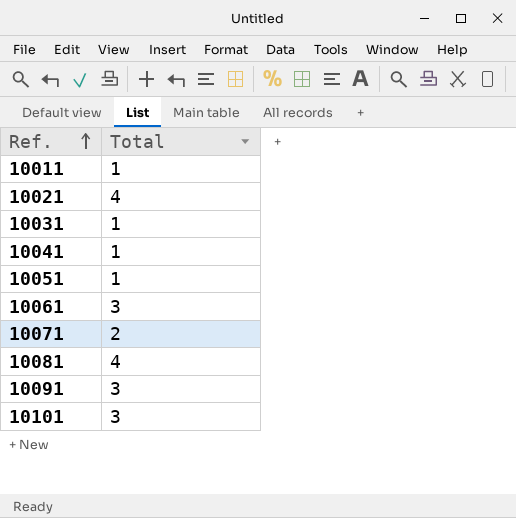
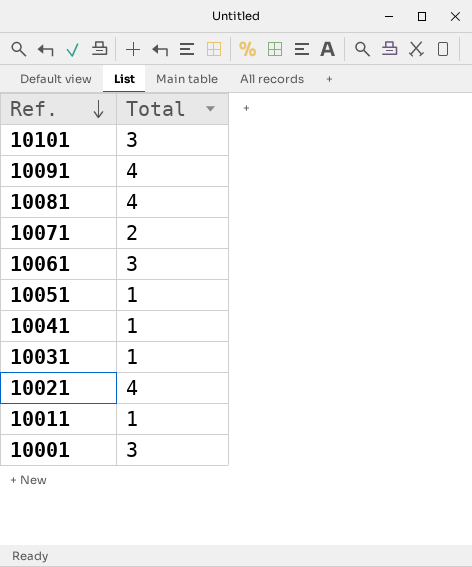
row order: Ref. ascending -> Ref. descending
10091 | Total: 3 -> 4
row 10001: none -> 3

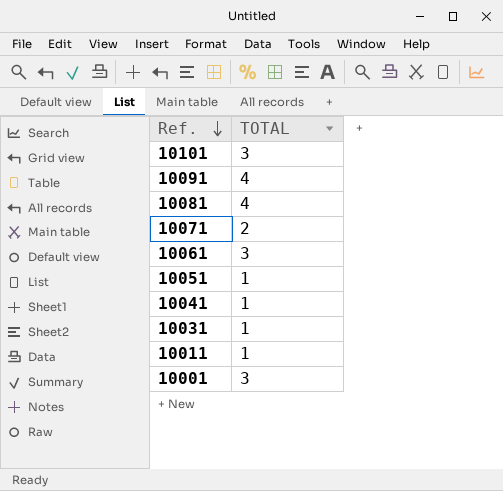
column name: Total -> TOTAL
row 10021: 4 -> none

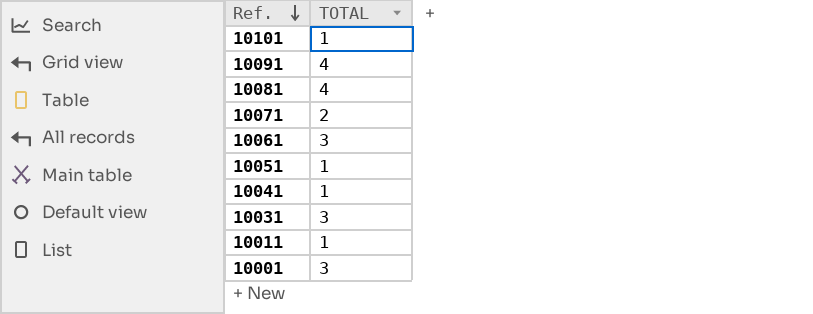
10101 | TOTAL: 3 -> 1
10031 | TOTAL: 1 -> 3

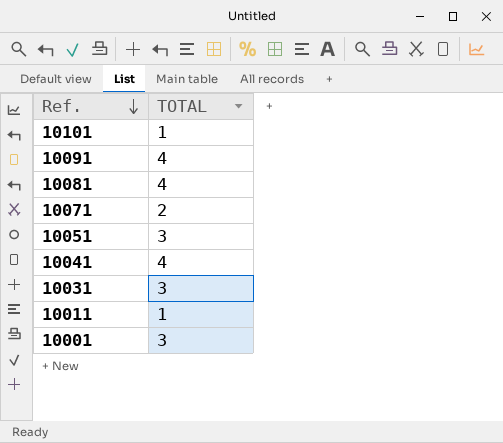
row 10061: 3 -> none
10051 | TOTAL: 1 -> 3
10041 | TOTAL: 1 -> 4

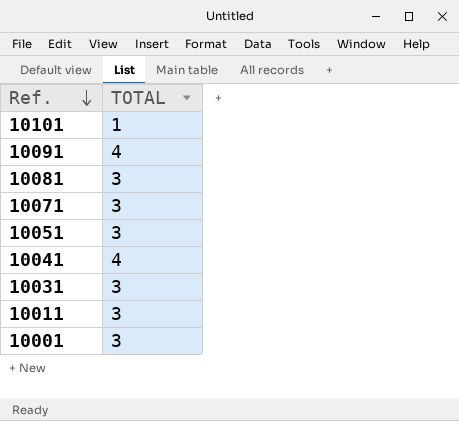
10081 | TOTAL: 4 -> 3
10071 | TOTAL: 2 -> 3
10011 | TOTAL: 1 -> 3

